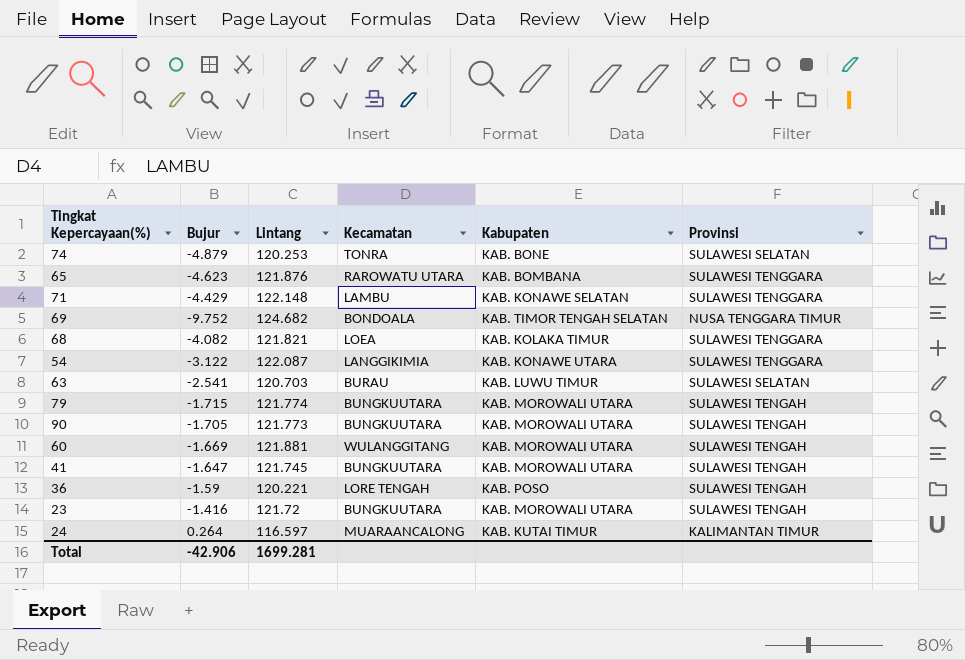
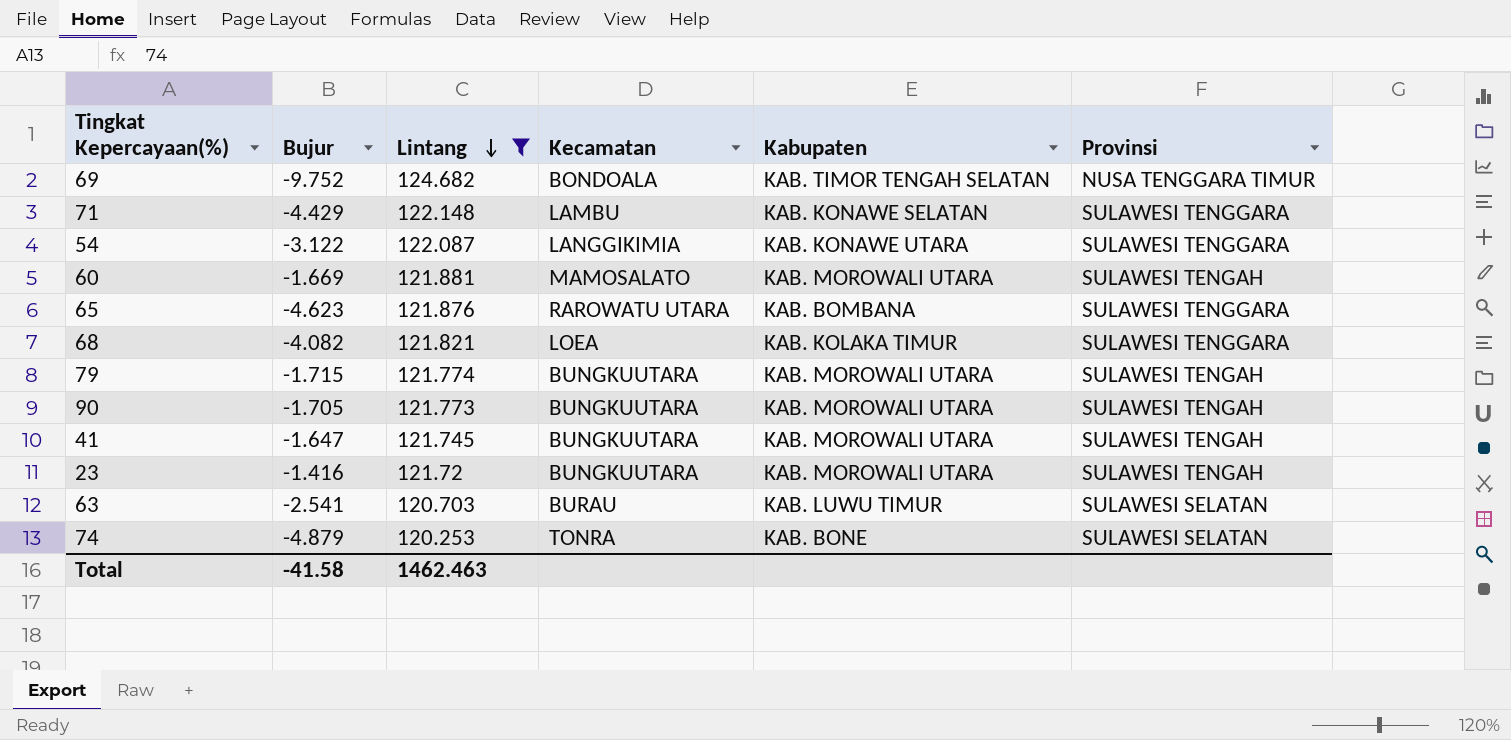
filter: none -> Lintang >= 120.253
row order: none -> Lintang descending
60 | Kecamatan: WULANGGITANG -> MAMOSALATO
Total | Bujur: -42.906 -> -41.58
Total | Lintang: 1699.281 -> 1462.463

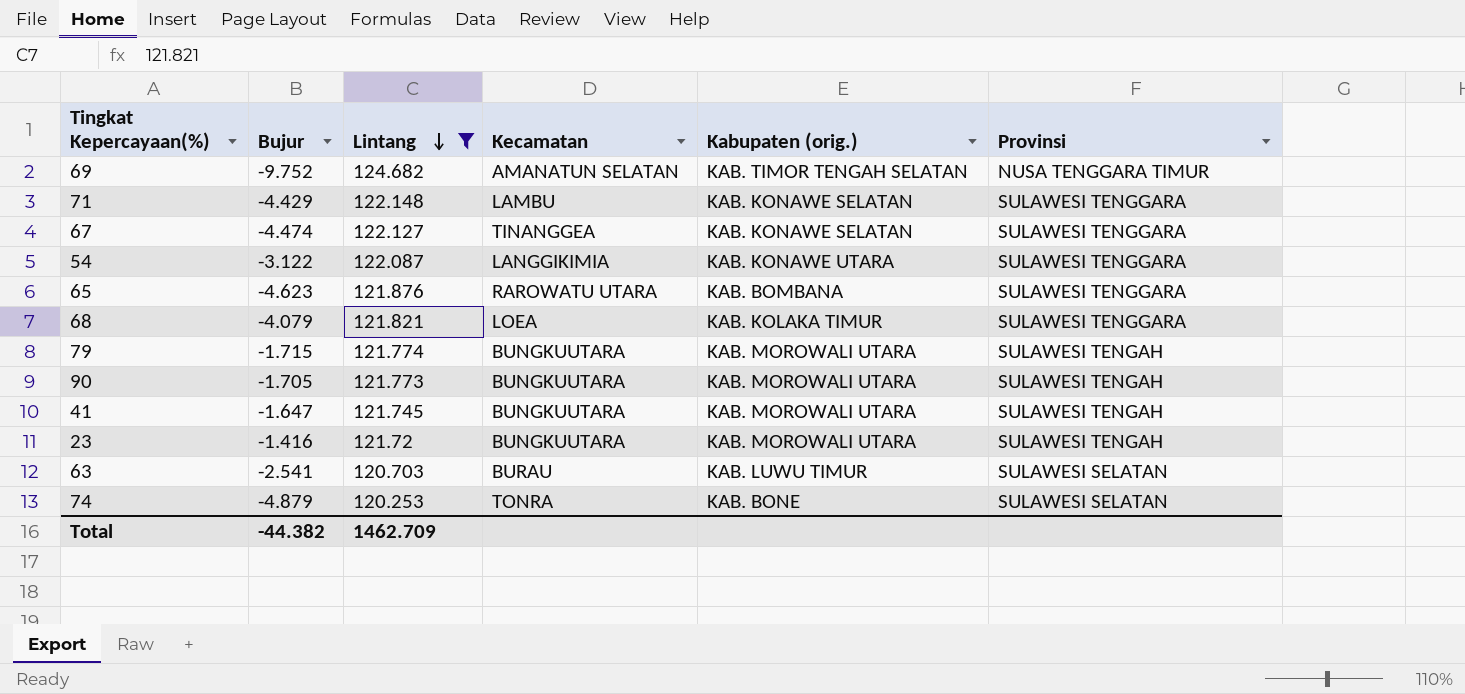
column name: Kabupaten -> Kabupaten (orig.)
row 60: -1.669 | 121.881 | MAMOSALATO | KAB. MOROWALI UTARA | SULAWESI TENGAH -> none
69 | Kecamatan: BONDOALA -> AMANATUN SELATAN
row 67: none -> -4.474 | 122.127 | TINANGGEA | KAB. KONAWE SELATAN | SULAWESI TENGGARA
68 | Bujur: -4.082 -> -4.079
Total | Bujur: -41.58 -> -44.382
Total | Lintang: 1462.463 -> 1462.709

